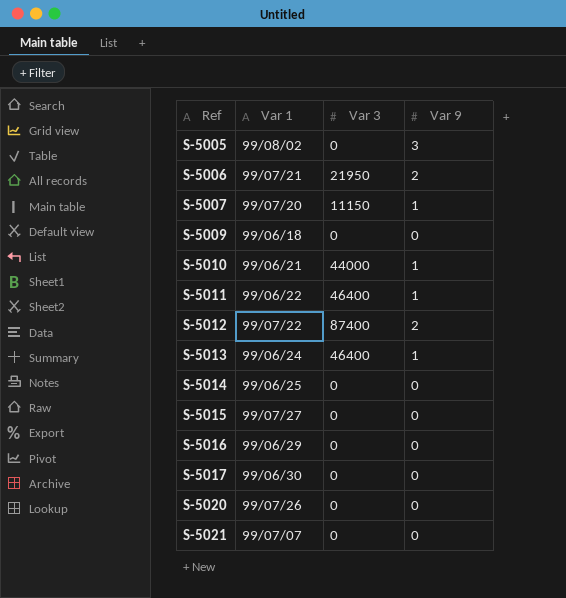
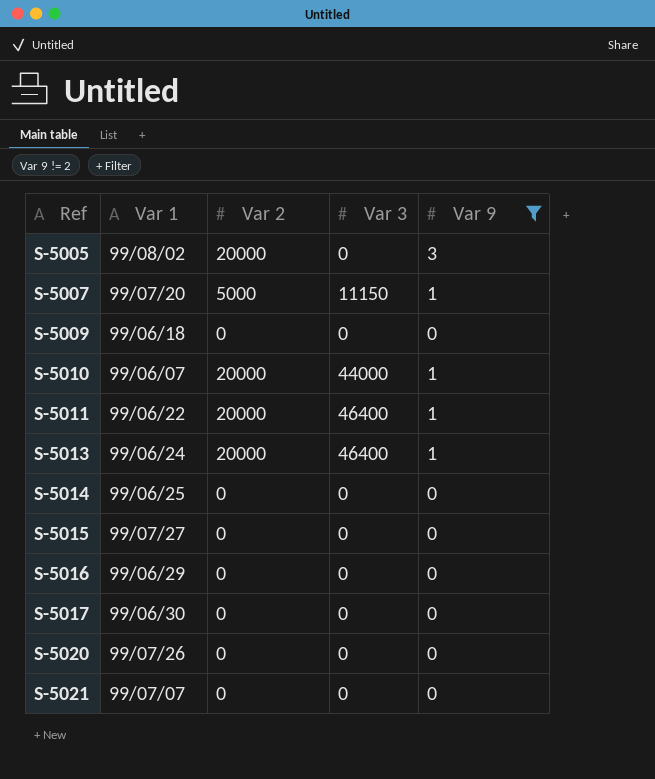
filter: none -> Var 9 != 2
column Var 2 | position: none -> 3
S-5010 | Var 1: 99/06/21 -> 99/06/07

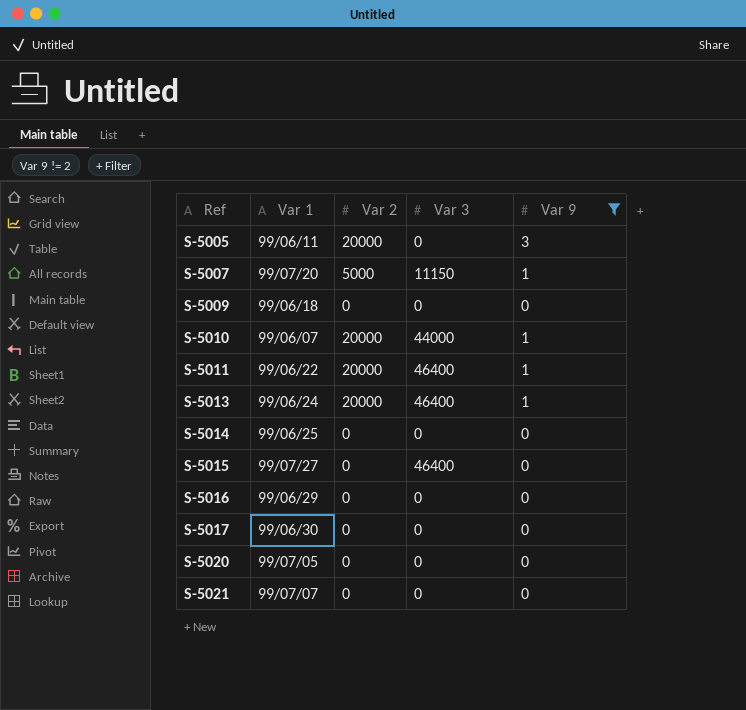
S-5005 | Var 1: 99/08/02 -> 99/06/11
S-5015 | Var 3: 0 -> 46400
S-5020 | Var 1: 99/07/26 -> 99/07/05

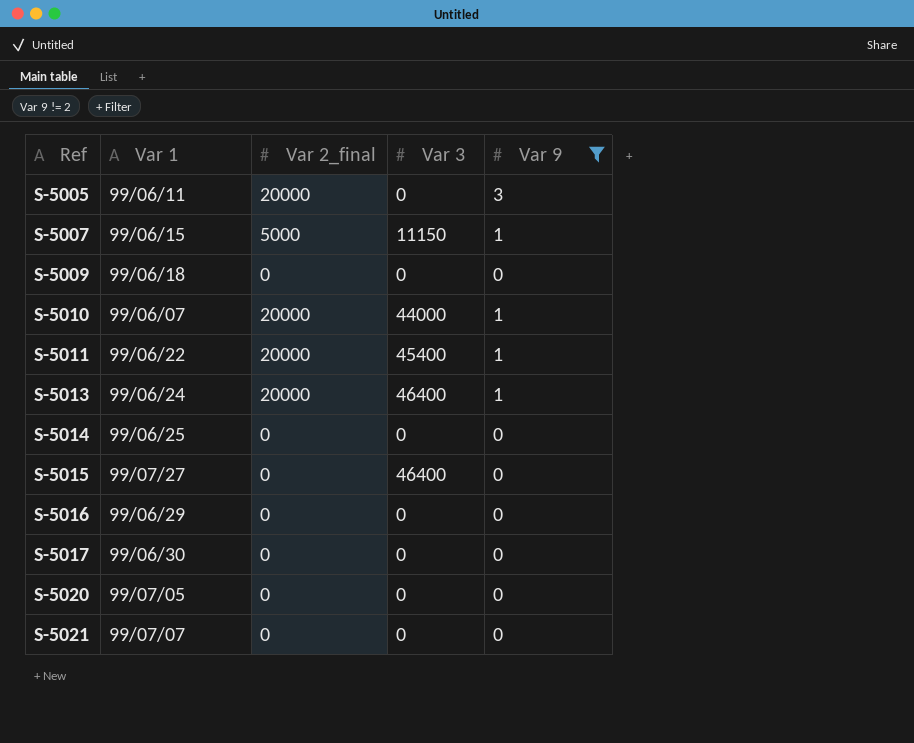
column name: Var 2 -> Var 2_final
S-5007 | Var 1: 99/07/20 -> 99/06/15
S-5011 | Var 3: 46400 -> 45400

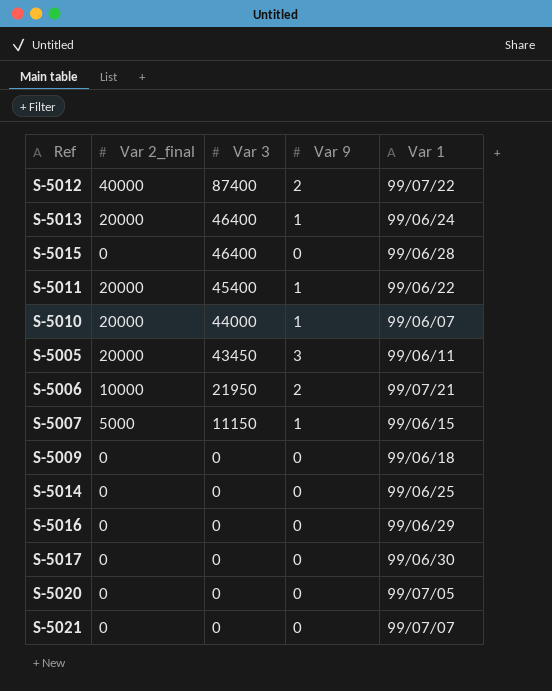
filter: Var 9 != 2 -> none
row order: Ref ascending -> Var 3 descending
column Var 1 | position: 2 -> 5
S-5015 | Var 1: 99/07/27 -> 99/06/28
S-5005 | Var 3: 0 -> 43450

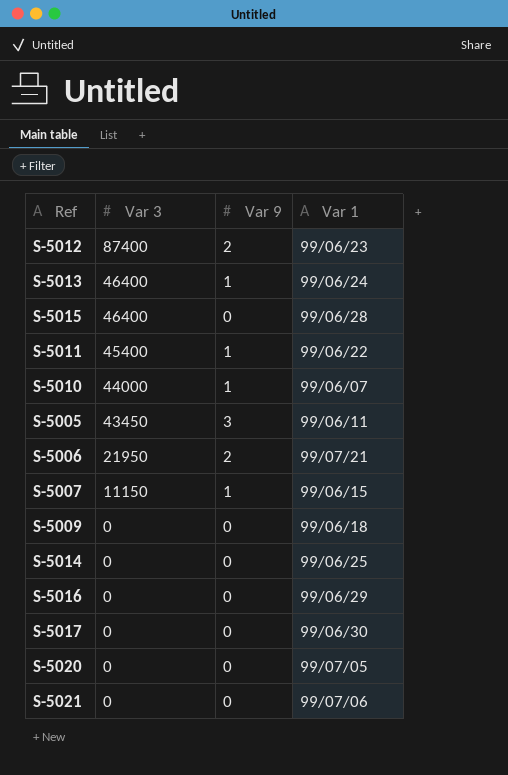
column Var 2_final | position: 2 -> none
S-5012 | Var 1: 99/07/22 -> 99/06/23
S-5021 | Var 1: 99/07/07 -> 99/07/06

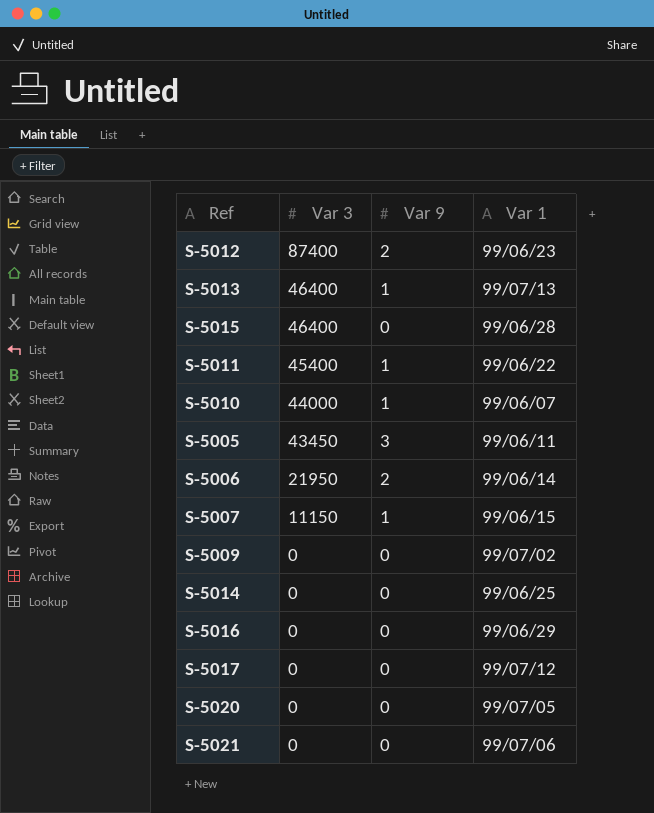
S-5013 | Var 1: 99/06/24 -> 99/07/13
S-5006 | Var 1: 99/07/21 -> 99/06/14
S-5009 | Var 1: 99/06/18 -> 99/07/02
S-5017 | Var 1: 99/06/30 -> 99/07/12

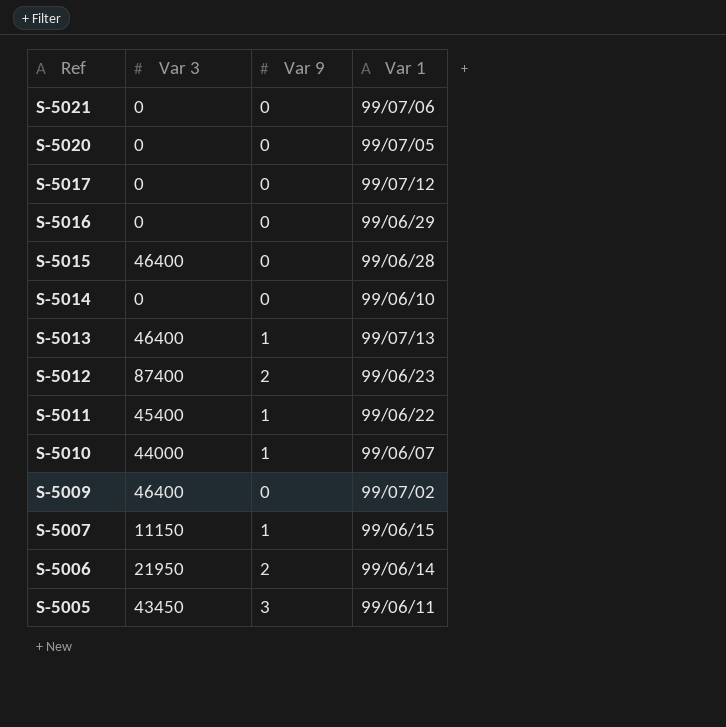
row order: Var 3 descending -> Ref descending
S-5014 | Var 1: 99/06/25 -> 99/06/10
S-5009 | Var 3: 0 -> 46400

